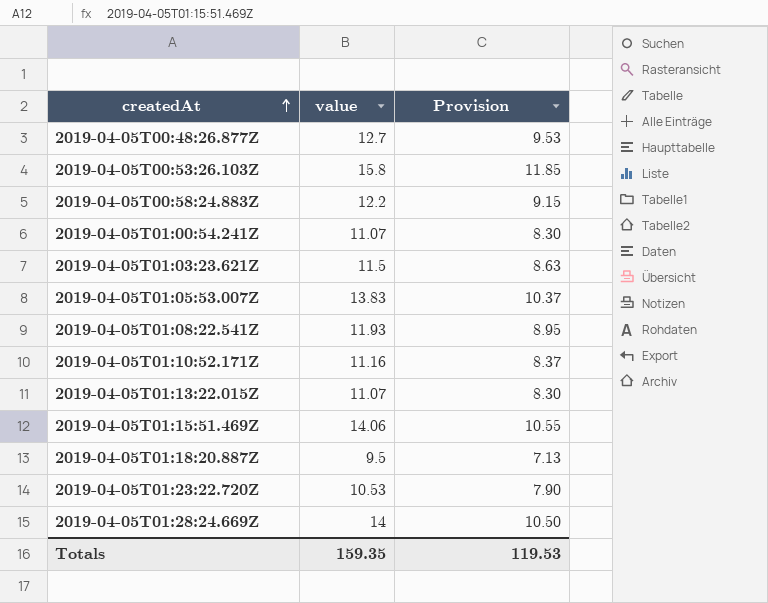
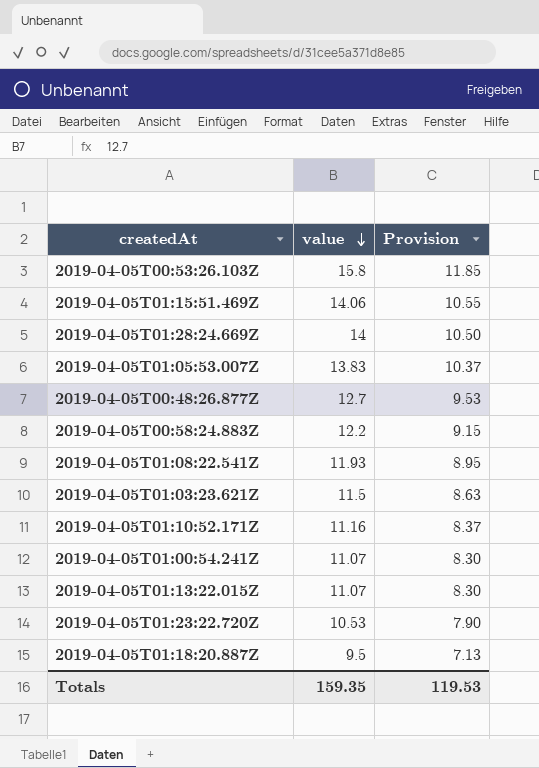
row order: createdAt ascending -> value descending

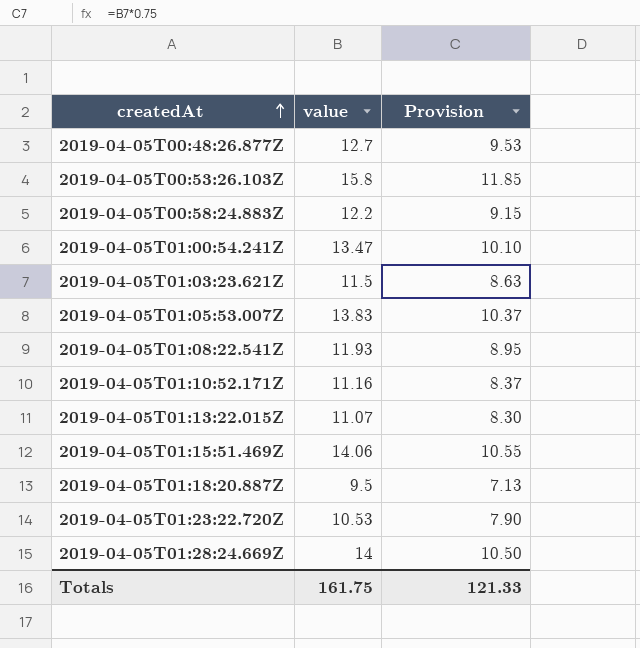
row order: value descending -> createdAt ascending
2019-04-05T01:00:54.241Z | value: 11.07 -> 13.47
2019-04-05T01:00:54.241Z | Provision: 8.30 -> 10.10
Totals | value: 159.35 -> 161.75
Totals | Provision: 119.53 -> 121.33

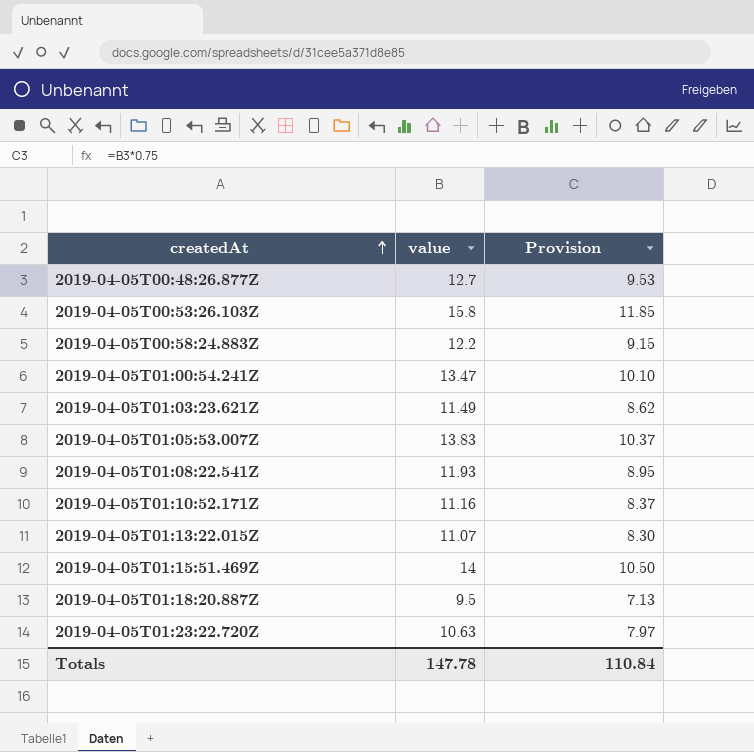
row 2019-04-05T01:28:24.669Z: 14 | 10.50 -> none
2019-04-05T01:03:23.621Z | value: 11.5 -> 11.49
2019-04-05T01:03:23.621Z | Provision: 8.63 -> 8.62
2019-04-05T01:15:51.469Z | value: 14.06 -> 14
2019-04-05T01:15:51.469Z | Provision: 10.55 -> 10.50
2019-04-05T01:23:22.720Z | value: 10.53 -> 10.63
2019-04-05T01:23:22.720Z | Provision: 7.90 -> 7.97
Totals | value: 161.75 -> 147.78
Totals | Provision: 121.33 -> 110.84

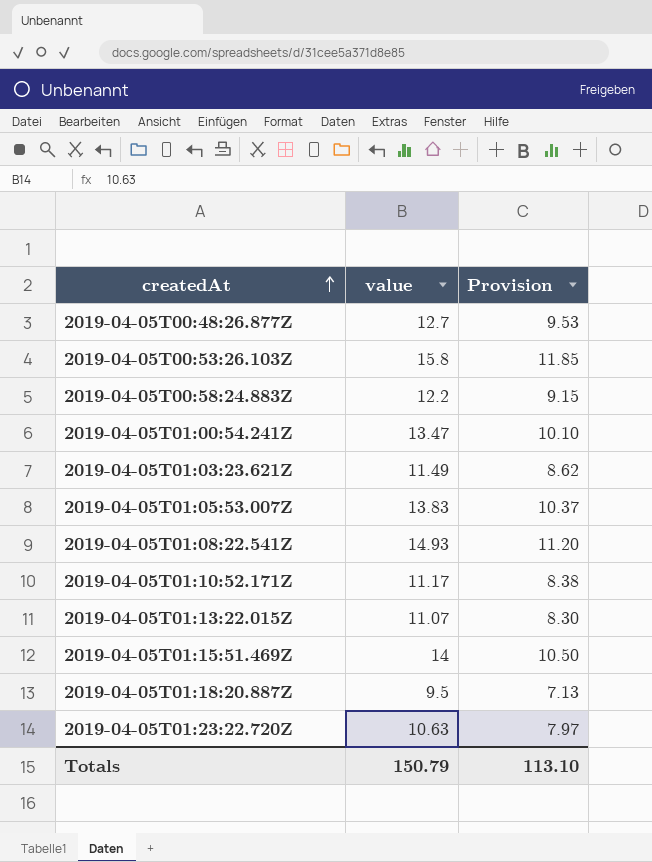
2019-04-05T01:08:22.541Z | value: 11.93 -> 14.93
2019-04-05T01:08:22.541Z | Provision: 8.95 -> 11.20
2019-04-05T01:10:52.171Z | value: 11.16 -> 11.17
2019-04-05T01:10:52.171Z | Provision: 8.37 -> 8.38
Totals | value: 147.78 -> 150.79
Totals | Provision: 110.84 -> 113.10

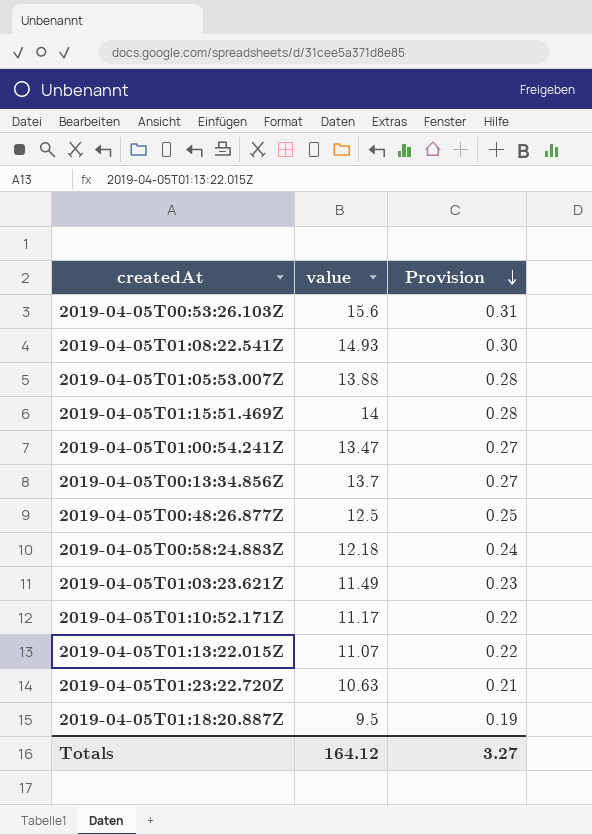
row order: createdAt ascending -> Provision descending
column Provision | formula: [value] * 0.75 -> [value] * 0.02
2019-04-05T00:53:26.103Z | value: 15.8 -> 15.6
2019-04-05T01:05:53.007Z | value: 13.83 -> 13.88
row 2019-04-05T00:13:34.856Z: none -> 13.7 | 0.27
2019-04-05T00:48:26.877Z | value: 12.7 -> 12.5
2019-04-05T00:58:24.883Z | value: 12.2 -> 12.18
Totals | value: 150.79 -> 164.12
Totals | Provision: 113.10 -> 3.27

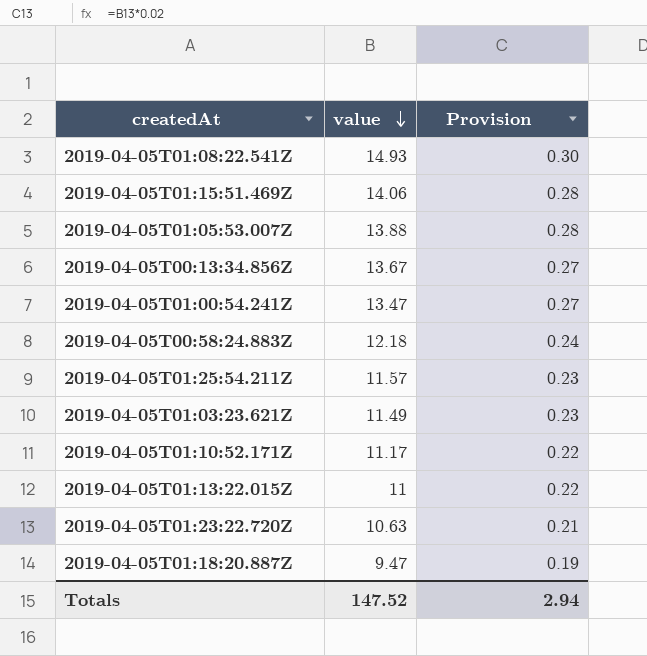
row order: Provision descending -> value descending
row 2019-04-05T00:53:26.103Z: 15.6 | 0.31 -> none
row 2019-04-05T00:48:26.877Z: 12.5 | 0.25 -> none
2019-04-05T01:15:51.469Z | value: 14 -> 14.06
2019-04-05T00:13:34.856Z | value: 13.7 -> 13.67
row 2019-04-05T01:25:54.211Z: none -> 11.57 | 0.23
2019-04-05T01:13:22.015Z | value: 11.07 -> 11
2019-04-05T01:18:20.887Z | value: 9.5 -> 9.47
Totals | value: 164.12 -> 147.52
Totals | Provision: 3.27 -> 2.94

